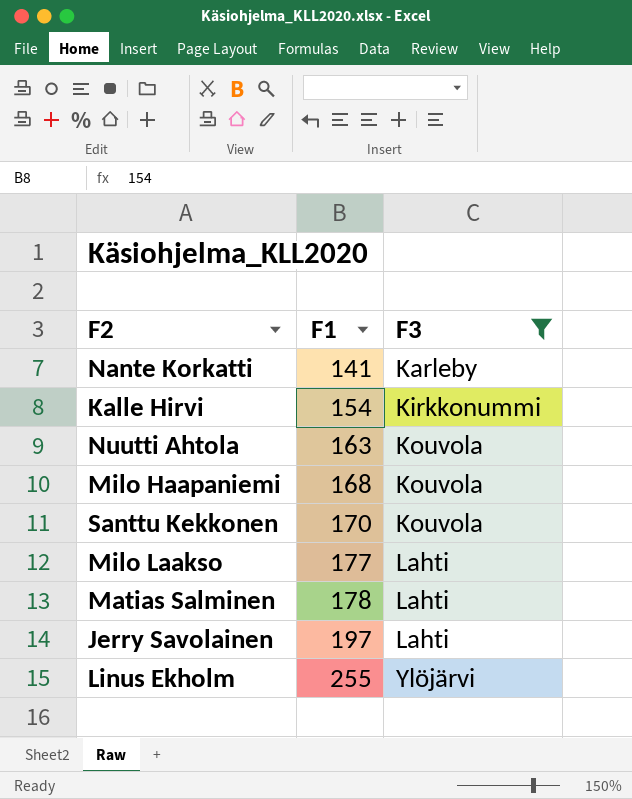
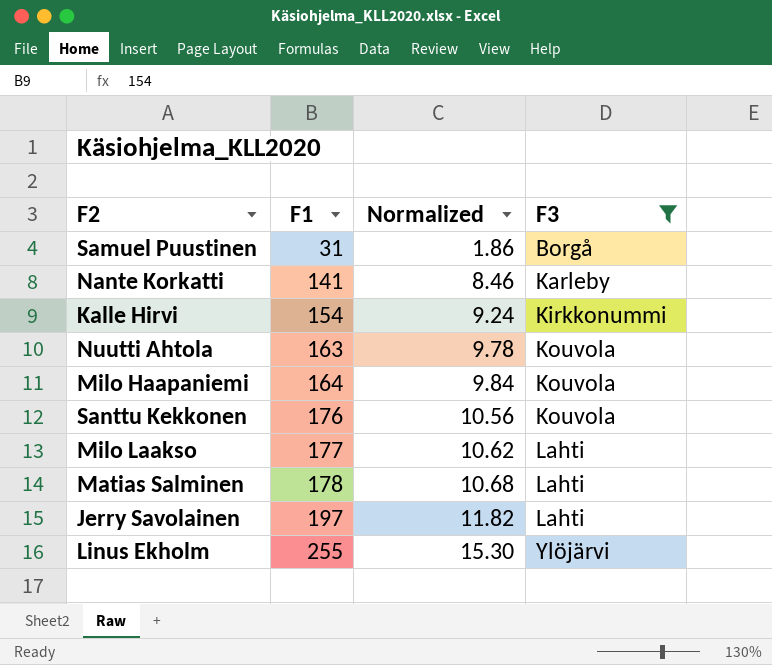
column Normalized | formula: none -> [F1] * 0.06
row Samuel Puustinen: none -> 31 | 1.86 | Borgå
Milo Haapaniemi | F1: 168 -> 164
Santtu Kekkonen | F1: 170 -> 176

